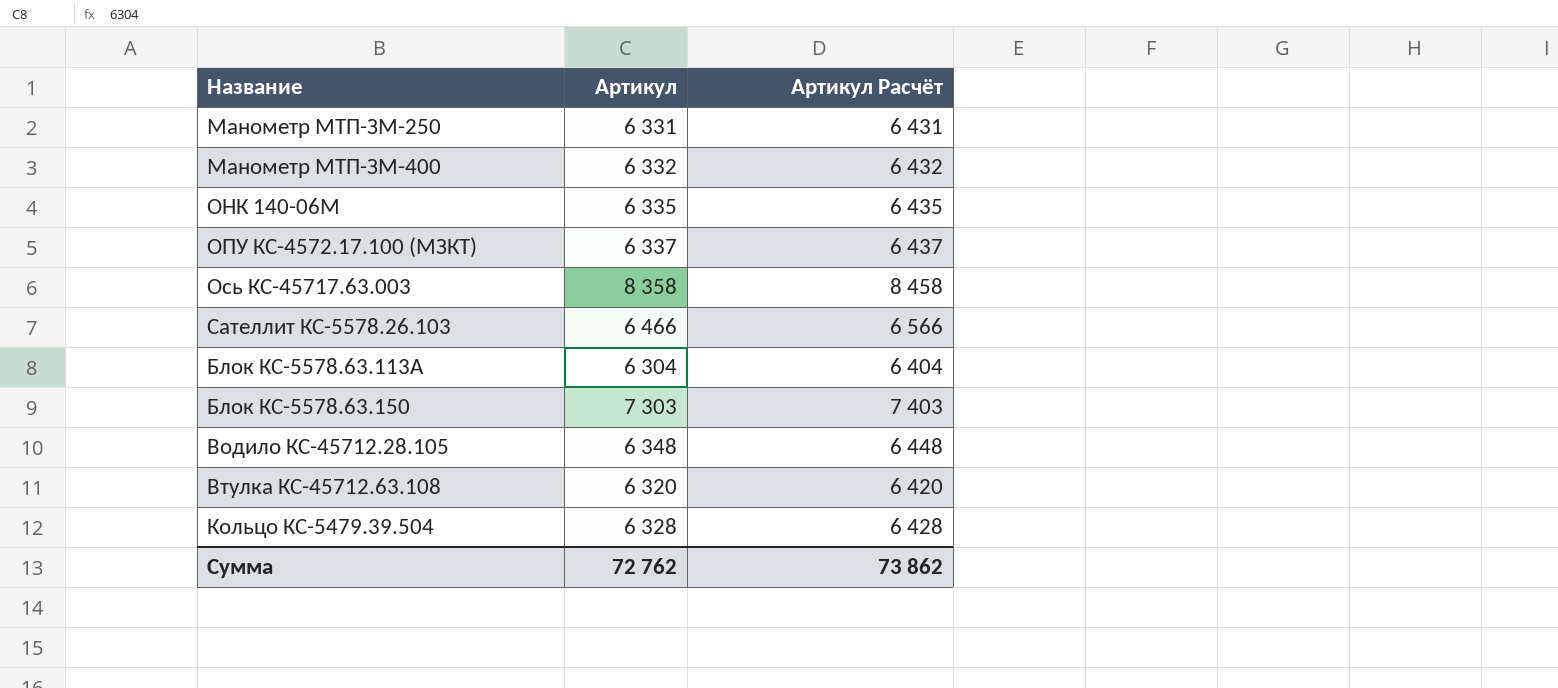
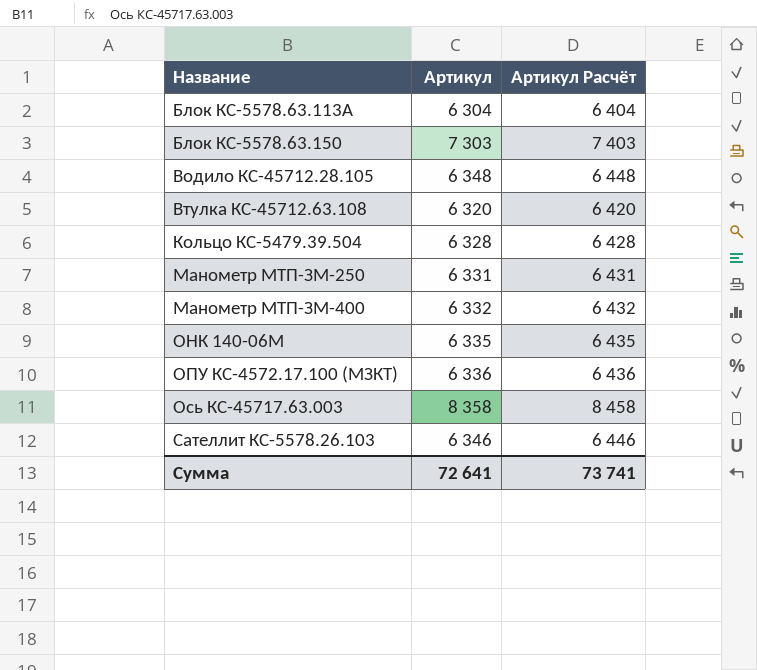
row order: none -> Название ascending
ОПУ КС-4572.17.100 (МЗКТ) | Артикул: 6 337 -> 6 336
ОПУ КС-4572.17.100 (МЗКТ) | Артикул Расчёт: 6 437 -> 6 436
Сателлит КС-5578.26.103 | Артикул: 6 466 -> 6 346
Сателлит КС-5578.26.103 | Артикул Расчёт: 6 566 -> 6 446
Сумма | Артикул: 72 762 -> 72 641
Сумма | Артикул Расчёт: 73 862 -> 73 741

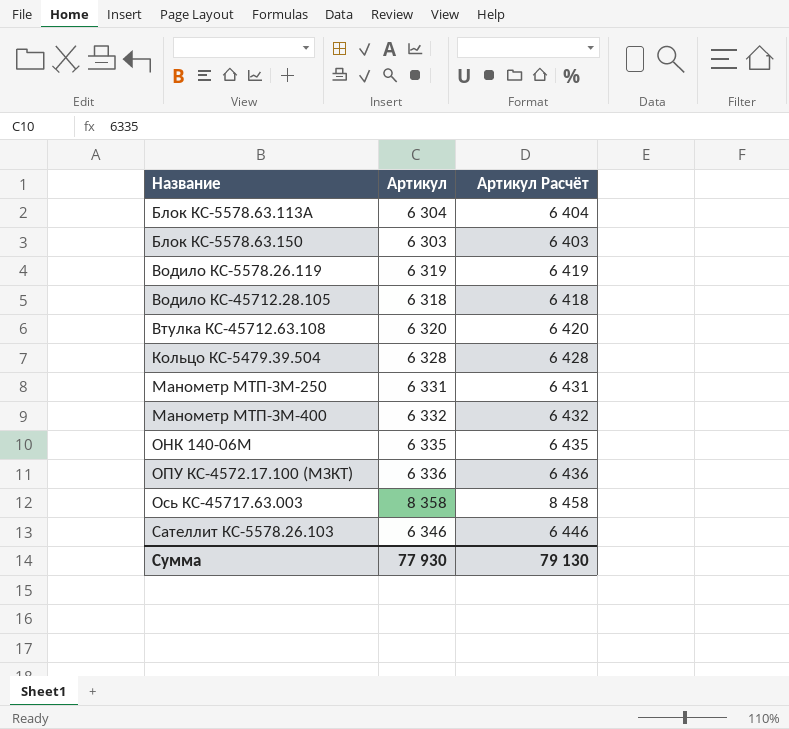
Блок КС-5578.63.150 | Артикул: 7 303 -> 6 303
Блок КС-5578.63.150 | Артикул Расчёт: 7 403 -> 6 403
row Водило КС-5578.26.119: none -> 6 319 | 6 419
Водило КС-45712.28.105 | Артикул: 6 348 -> 6 318
Водило КС-45712.28.105 | Артикул Расчёт: 6 448 -> 6 418
Сумма | Артикул: 72 641 -> 77 930
Сумма | Артикул Расчёт: 73 741 -> 79 130

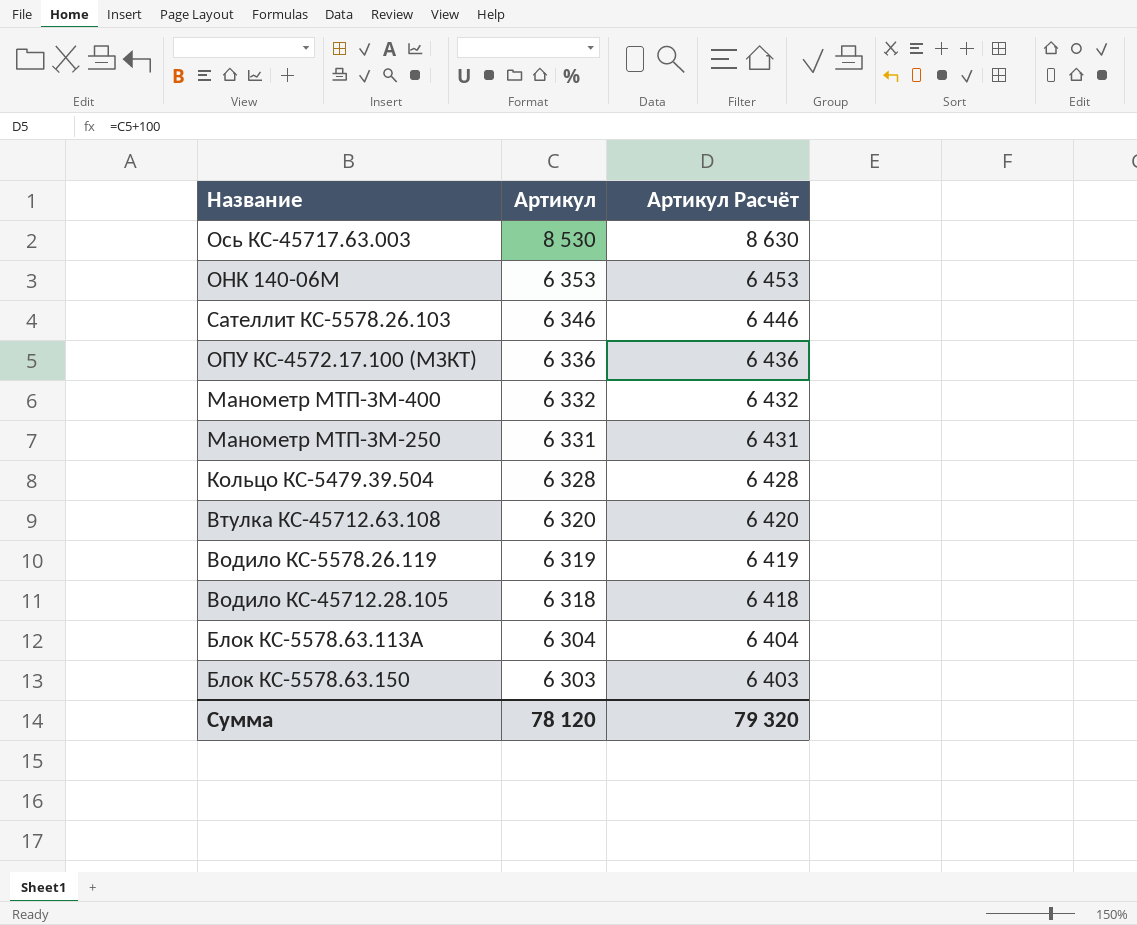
row order: Название ascending -> Артикул descending
Ось КС-45717.63.003 | Артикул: 8 358 -> 8 530
Ось КС-45717.63.003 | Артикул Расчёт: 8 458 -> 8 630
ОНК 140-06М | Артикул: 6 335 -> 6 353
ОНК 140-06М | Артикул Расчёт: 6 435 -> 6 453
Сумма | Артикул: 77 930 -> 78 120
Сумма | Артикул Расчёт: 79 130 -> 79 320

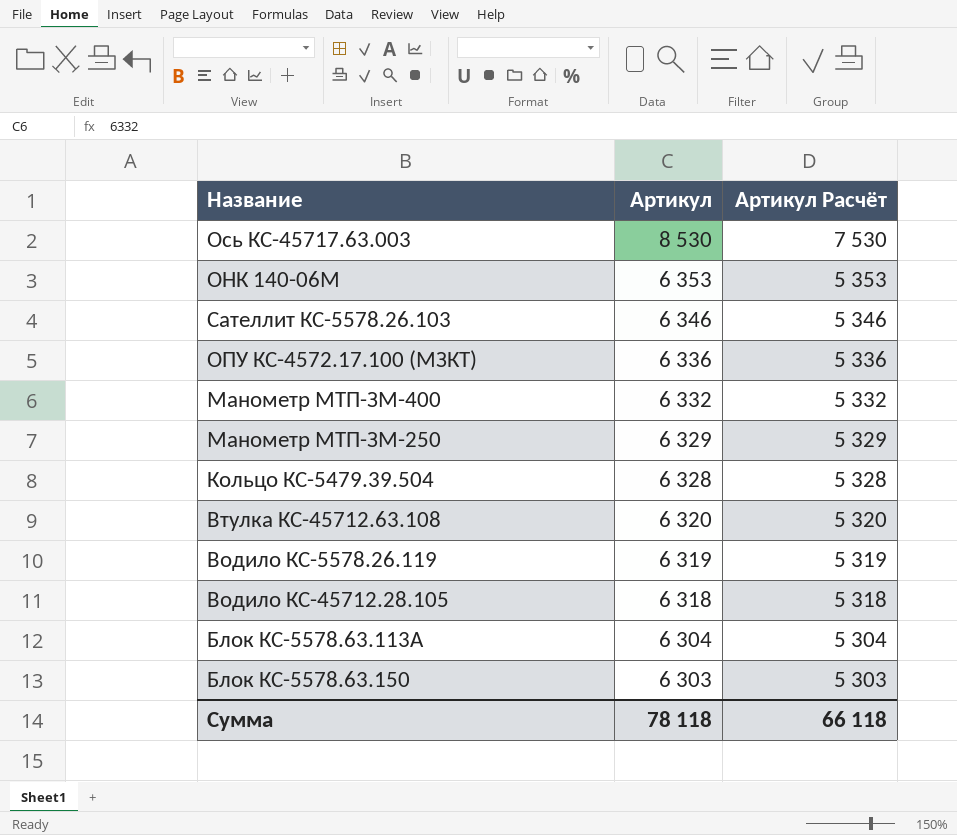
column Артикул Расчёт | formula: [Артикул] + 100 -> [Артикул] - 1000
Манометр МТП-ЗМ-250 | Артикул: 6 331 -> 6 329
Сумма | Артикул: 78 120 -> 78 118
Сумма | Артикул Расчёт: 79 320 -> 66 118

